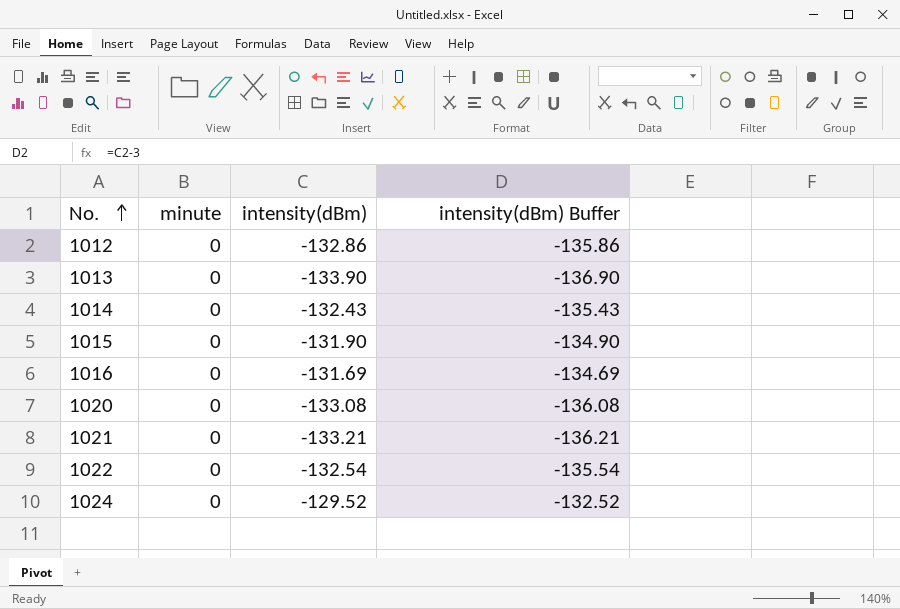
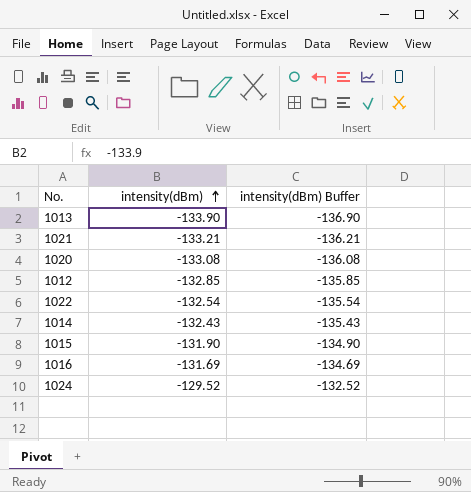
row order: No. ascending -> intensity(dBm) ascending
column minute | position: 2 -> none
1012 | intensity(dBm): -132.86 -> -132.85
1012 | intensity(dBm) Buffer: -135.86 -> -135.85

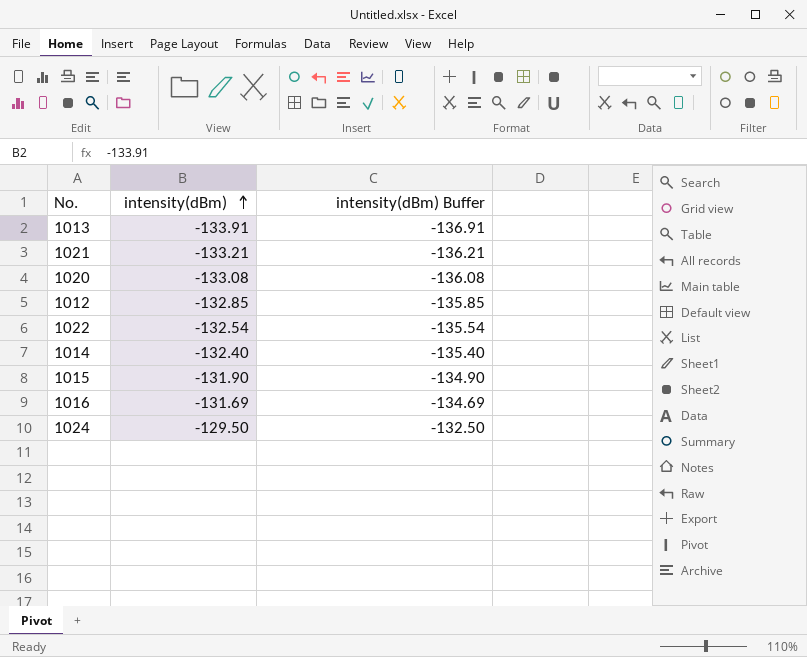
1013 | intensity(dBm): -133.90 -> -133.91
1013 | intensity(dBm) Buffer: -136.90 -> -136.91
1014 | intensity(dBm): -132.43 -> -132.40
1014 | intensity(dBm) Buffer: -135.43 -> -135.40
1024 | intensity(dBm): -129.52 -> -129.50
1024 | intensity(dBm) Buffer: -132.52 -> -132.50

